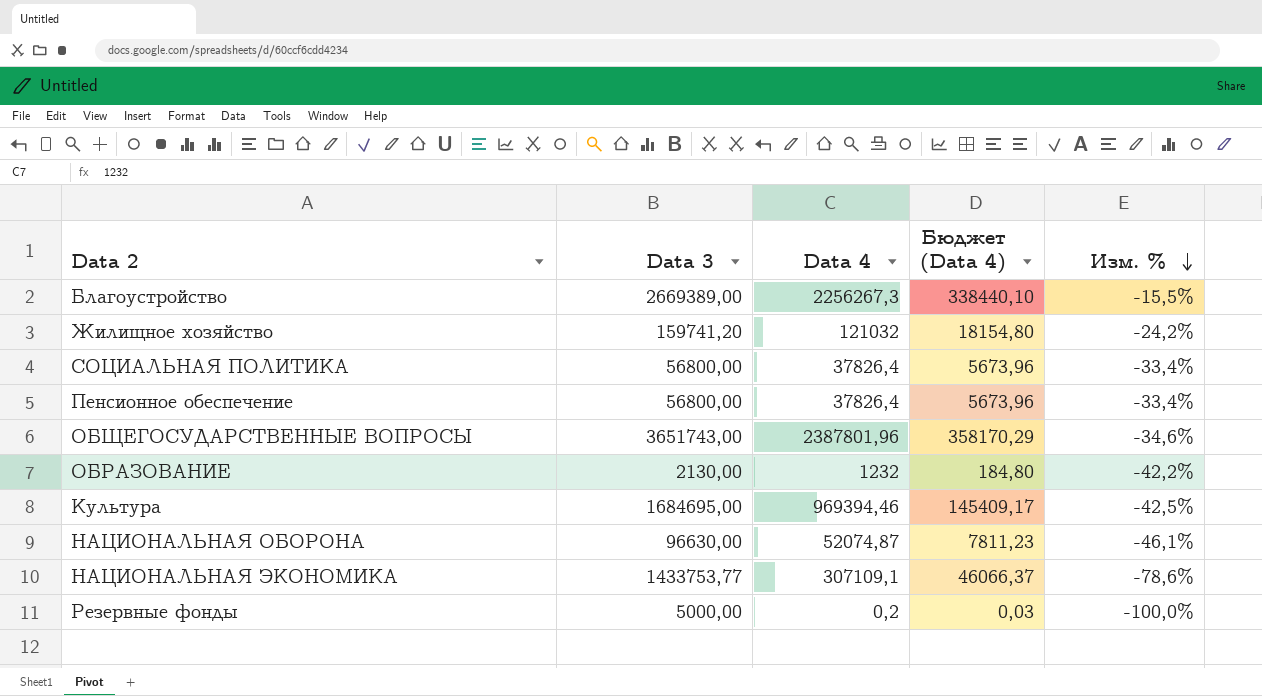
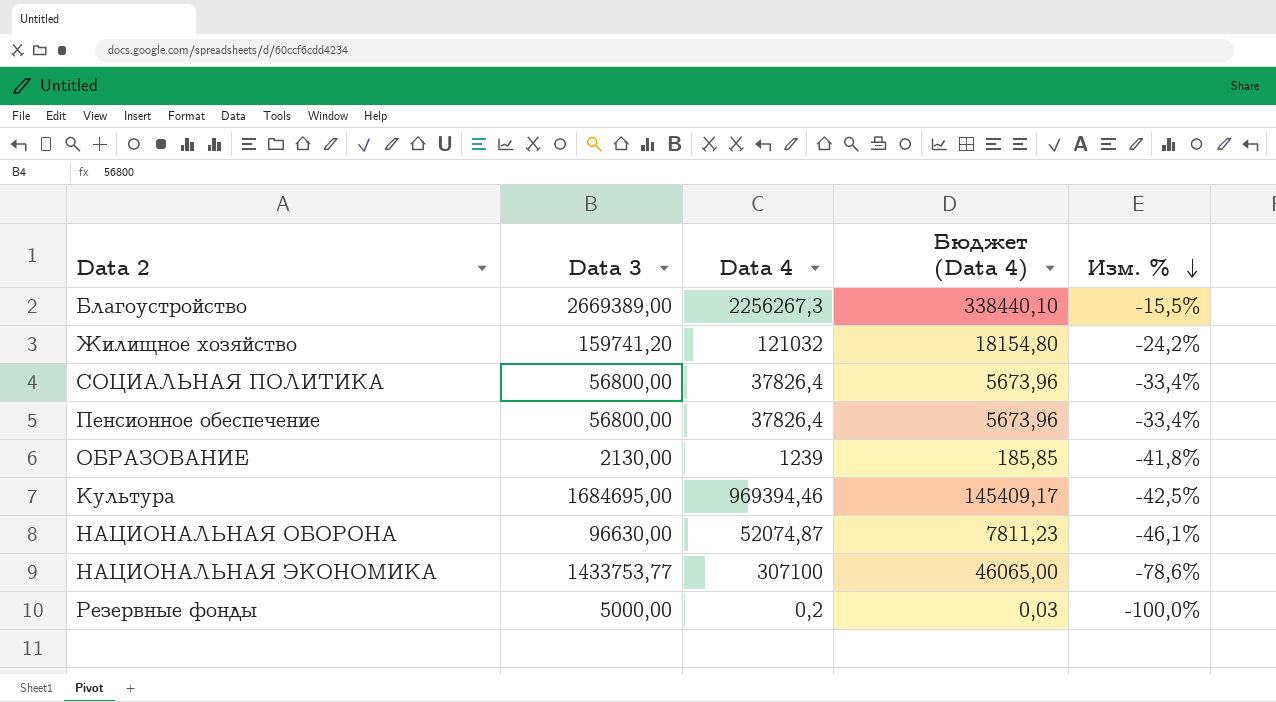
row ОБЩЕГОСУДАРСТВЕННЫЕ ВОПРОСЫ: 3651743,00 | 2387801,96 | 358170,29 | -34,6% -> none
ОБРАЗОВАНИЕ | Data 4: 1232 -> 1239
ОБРАЗОВАНИЕ | Бюджет (Data 4): 184,80 -> 185,85
ОБРАЗОВАНИЕ | Изм. %: -42,2% -> -41,8%
НАЦИОНАЛЬНАЯ ЭКОНОМИКА | Data 4: 307109,1 -> 307100
НАЦИОНАЛЬНАЯ ЭКОНОМИКА | Бюджет (Data 4): 46066,37 -> 46065,00

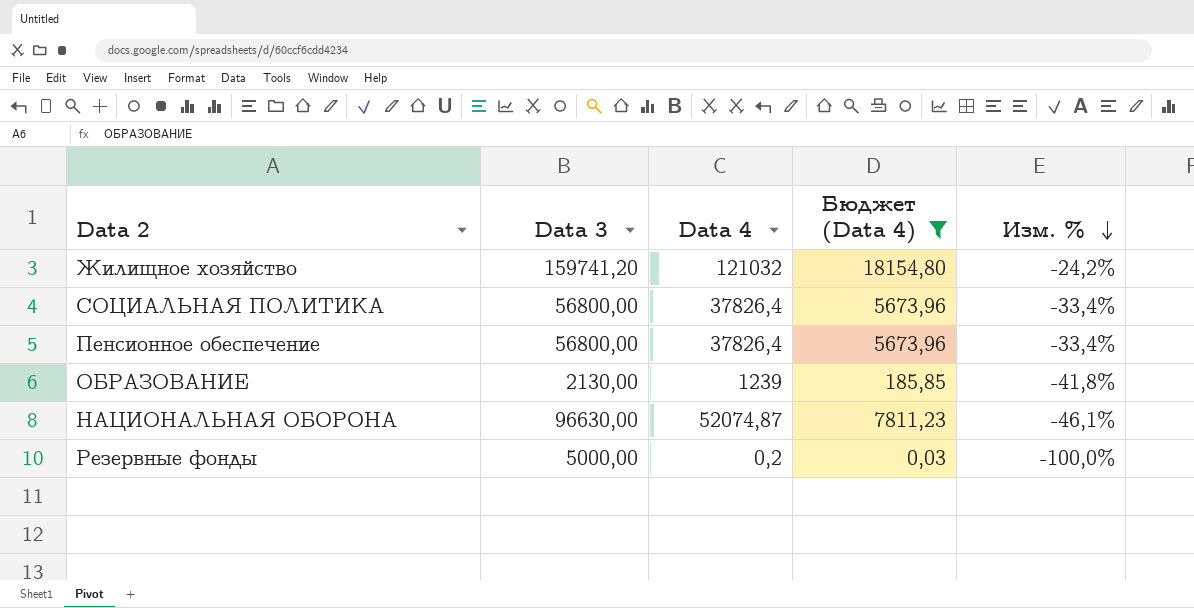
filter: none -> Бюджет (Data 4) <= 18154,80

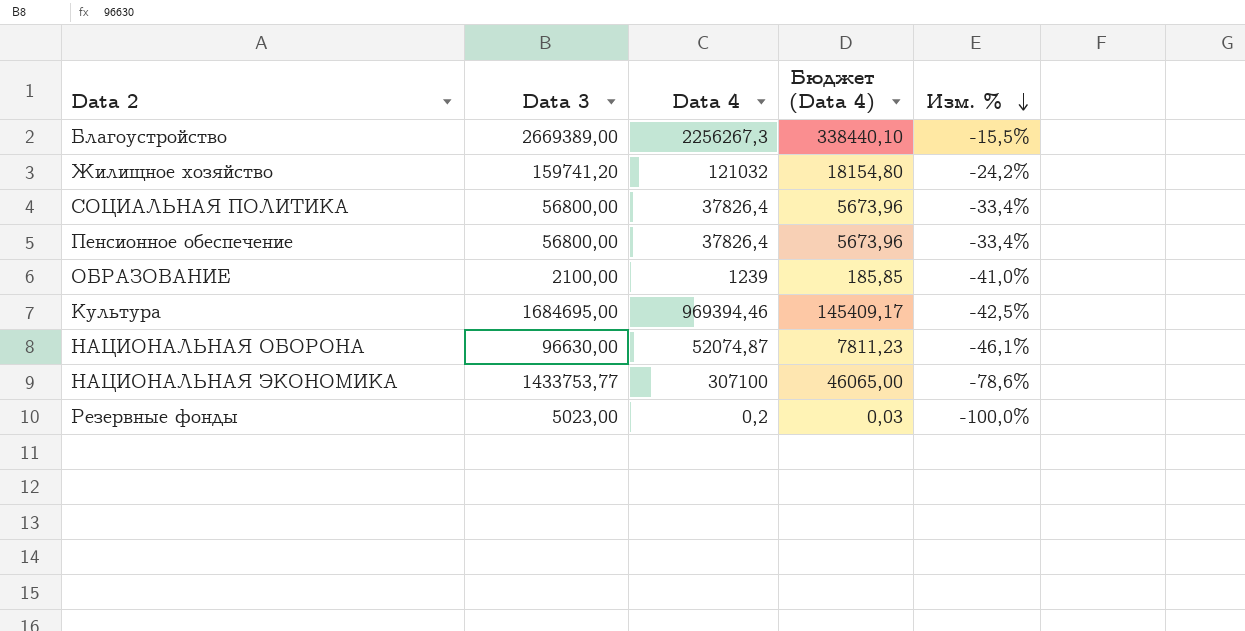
filter: Бюджет (Data 4) <= 18154,80 -> none
ОБРАЗОВАНИЕ | Data 3: 2130,00 -> 2100,00
ОБРАЗОВАНИЕ | Изм. %: -41,8% -> -41,0%
Резервные фонды | Data 3: 5000,00 -> 5023,00

